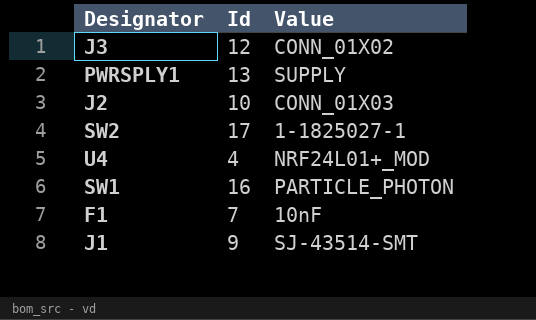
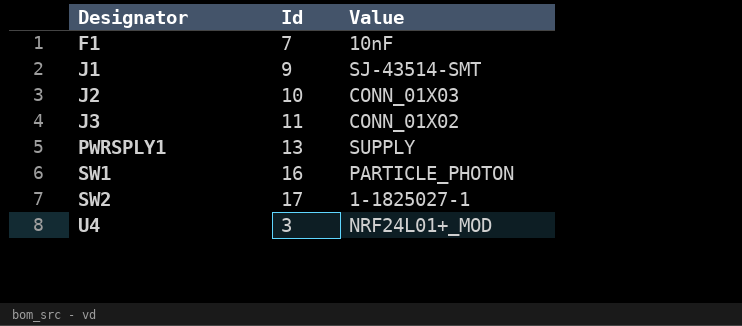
row order: none -> Designator ascending
J3 | Id: 12 -> 11
U4 | Id: 4 -> 3

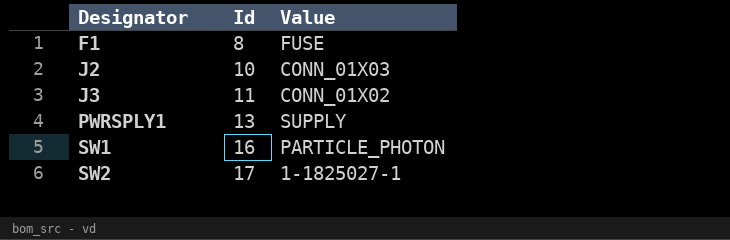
row J1: 9 | SJ-43514-SMT -> none
row U4: 3 | NRF24L01+_MOD -> none
F1 | Id: 7 -> 8
F1 | Value: 10nF -> FUSE

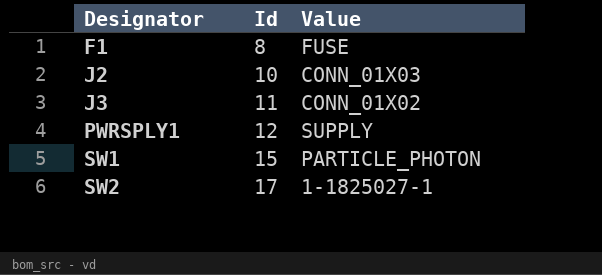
PWRSPLY1 | Id: 13 -> 12
SW1 | Id: 16 -> 15

